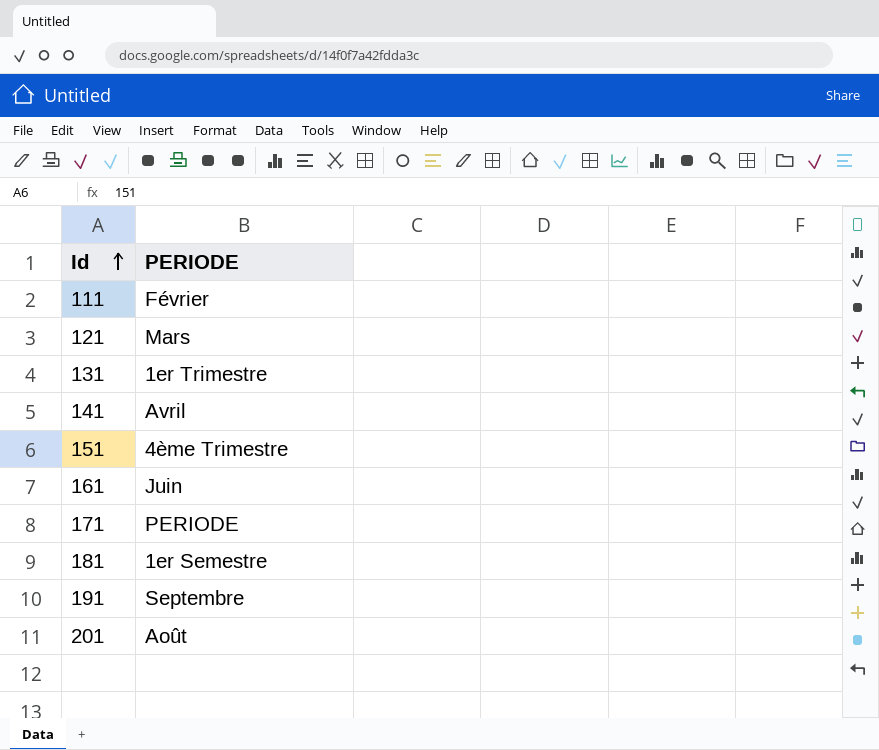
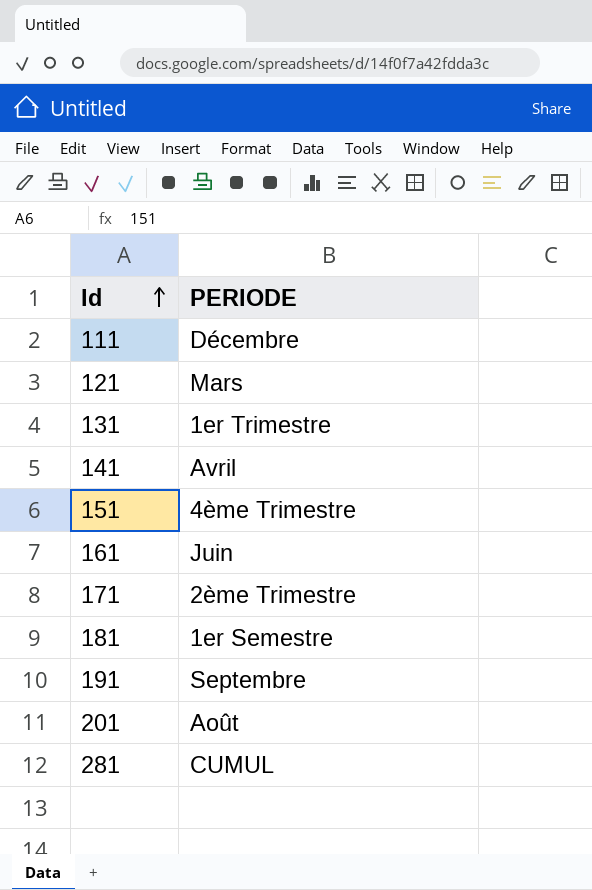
111 | PERIODE: Février -> Décembre
171 | PERIODE: PERIODE -> 2ème Trimestre
row 281: none -> CUMUL

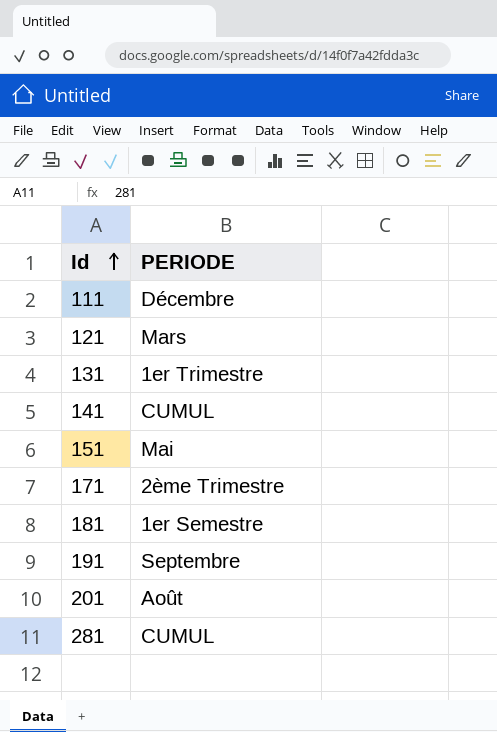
row 161: Juin -> none
141 | PERIODE: Avril -> CUMUL
151 | PERIODE: 4ème Trimestre -> Mai

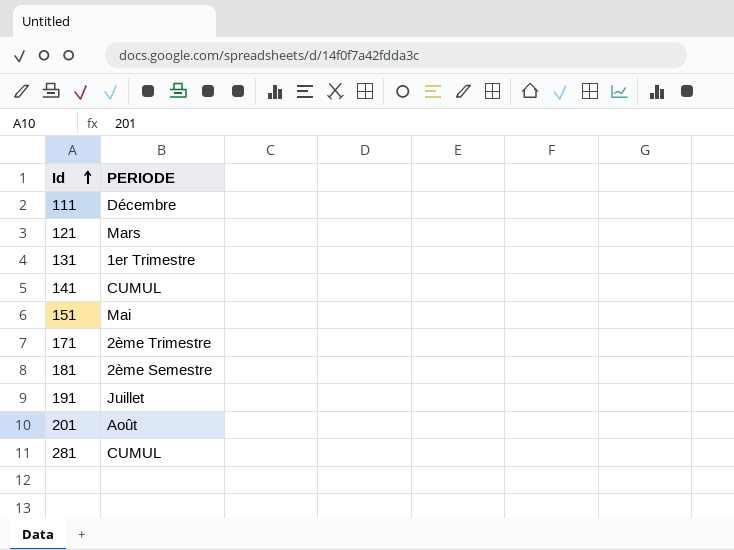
181 | PERIODE: 1er Semestre -> 2ème Semestre
191 | PERIODE: Septembre -> Juillet

